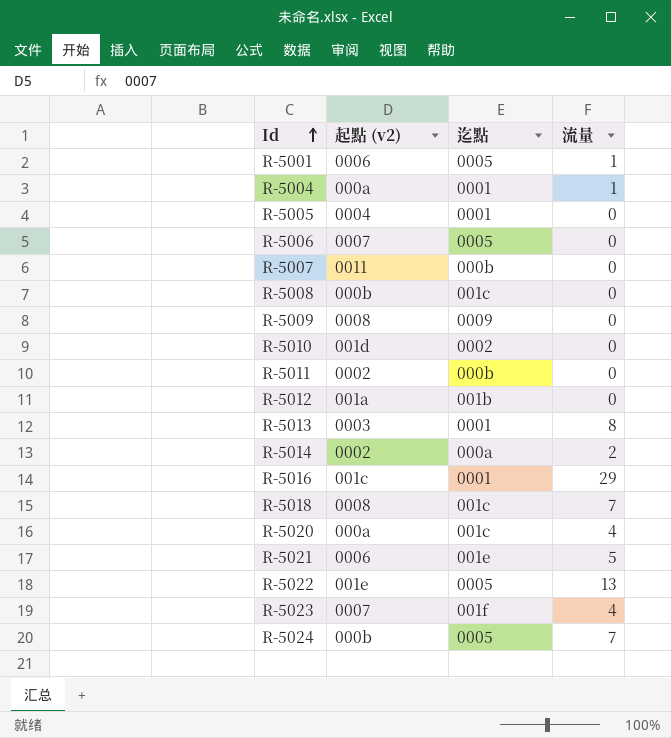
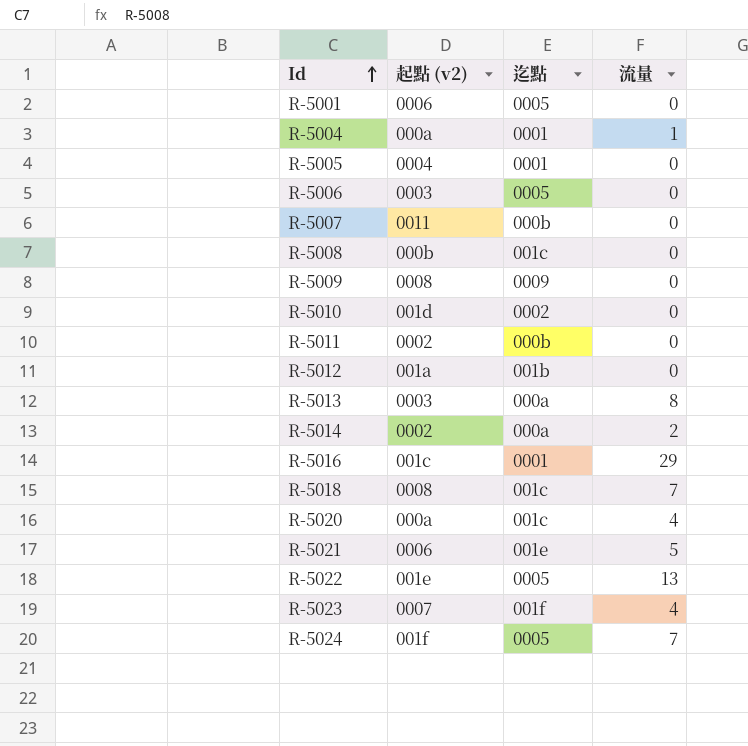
R-5001 | 流量: 1 -> 0
R-5006 | 起點 (v2): 0007 -> 0003
R-5013 | 迄點: 0001 -> 000a
R-5024 | 起點 (v2): 000b -> 001f

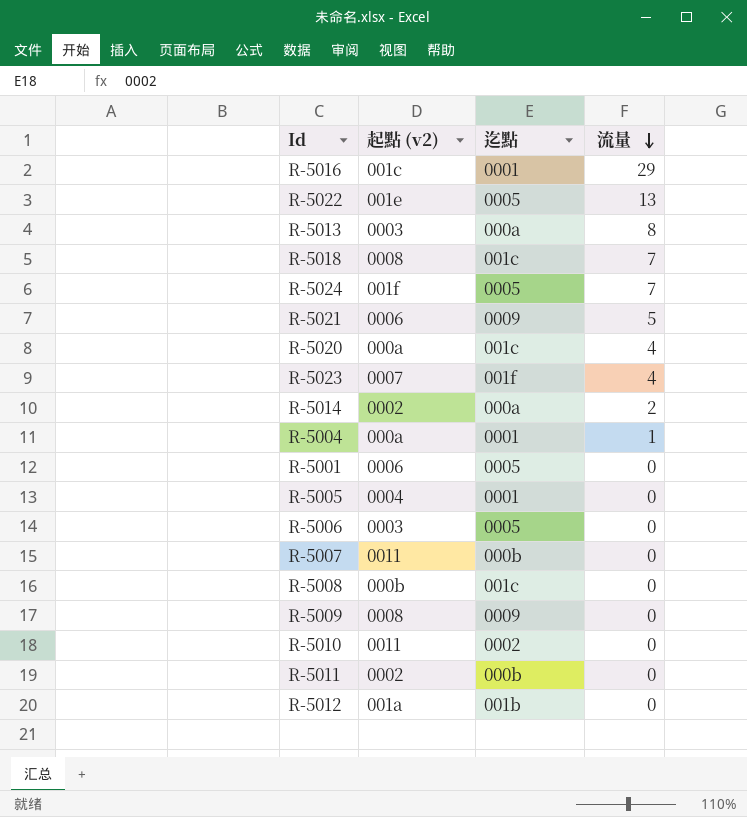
row order: Id ascending -> 流量 descending
R-5021 | 迄點: 001e -> 0009
R-5010 | 起點 (v2): 001d -> 0011

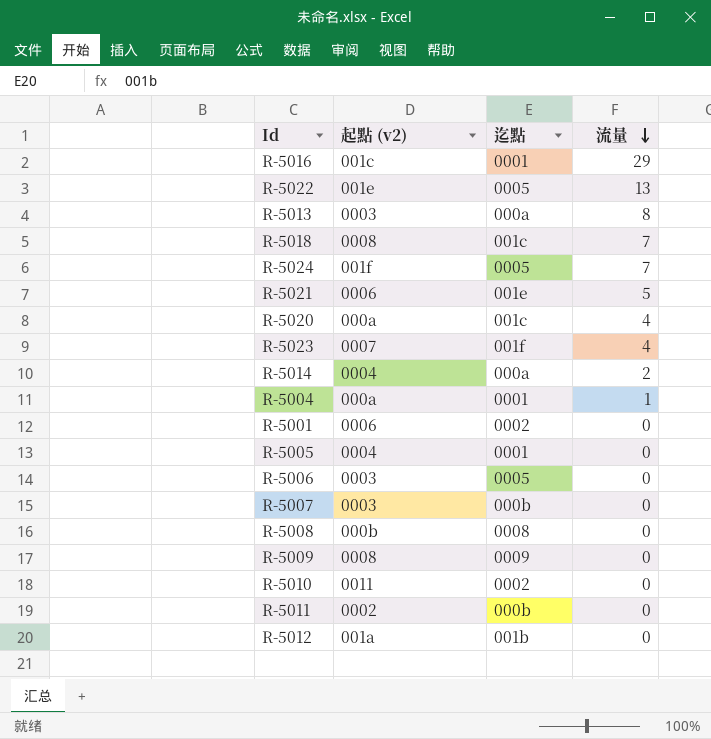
R-5021 | 迄點: 0009 -> 001e
R-5014 | 起點 (v2): 0002 -> 0004
R-5001 | 迄點: 0005 -> 0002
R-5007 | 起點 (v2): 0011 -> 0003
R-5008 | 迄點: 001c -> 0008

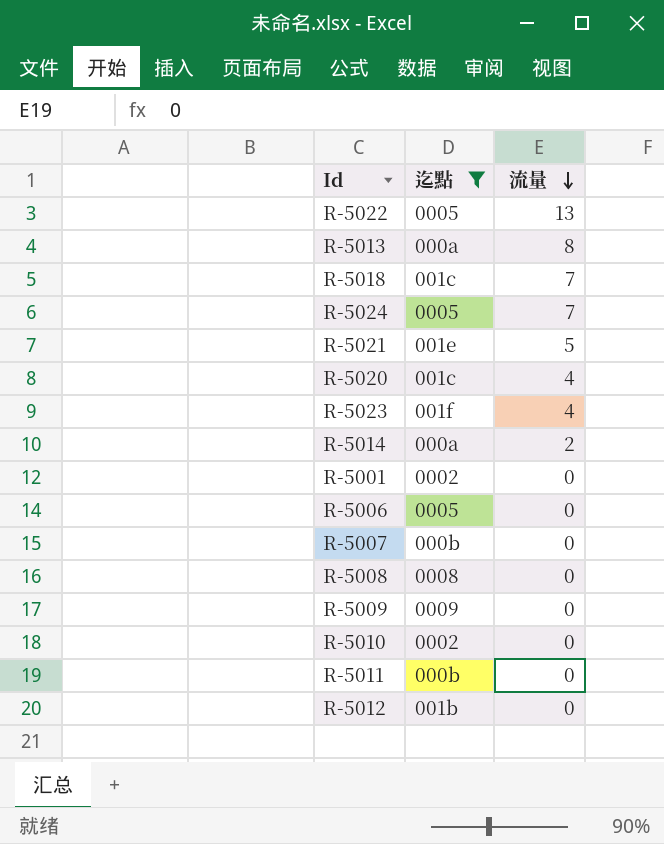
filter: none -> 迄點 != 0001
column 起點 (v2) | position: 2 -> none

